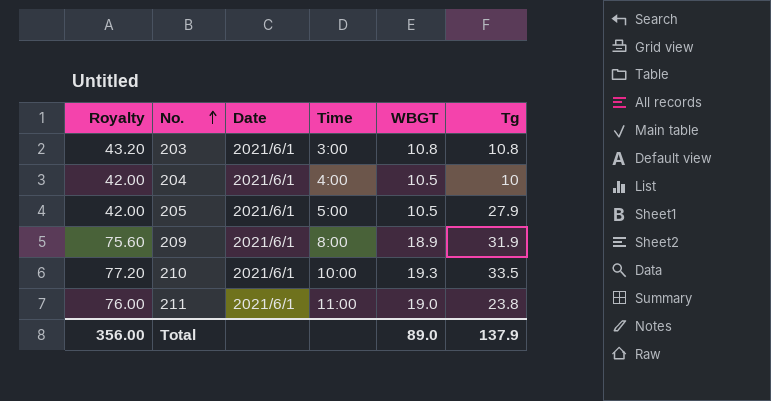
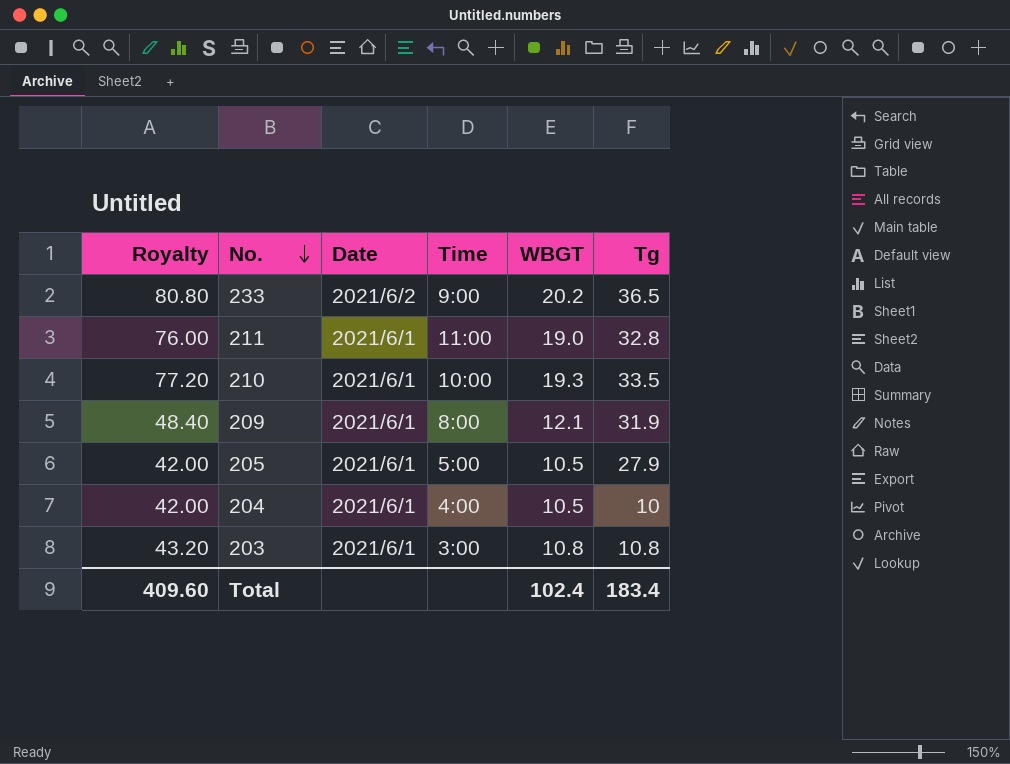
row order: No. ascending -> No. descending
row 233: none -> 80.80 | 2021/6/2 | 9:00 | 20.2 | 36.5
211 | Tg: 23.8 -> 32.8
209 | Royalty: 75.60 -> 48.40
209 | WBGT: 18.9 -> 12.1
Total | Royalty: 356.00 -> 409.60
Total | WBGT: 89.0 -> 102.4
Total | Tg: 137.9 -> 183.4

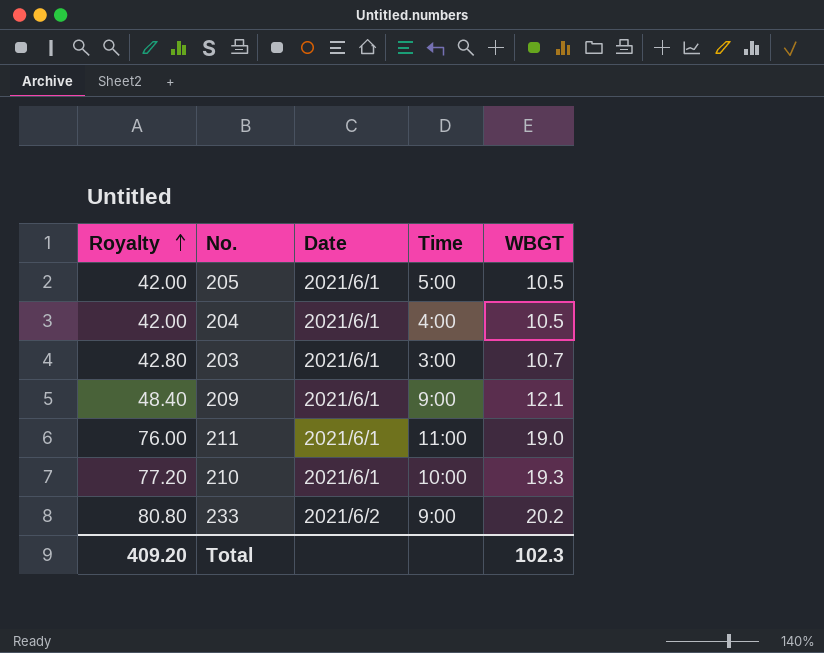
row order: No. descending -> Royalty ascending
column Tg | position: 6 -> none
203 | Royalty: 43.20 -> 42.80
203 | WBGT: 10.8 -> 10.7
209 | Time: 8:00 -> 9:00
Total | Royalty: 409.60 -> 409.20
Total | WBGT: 102.4 -> 102.3

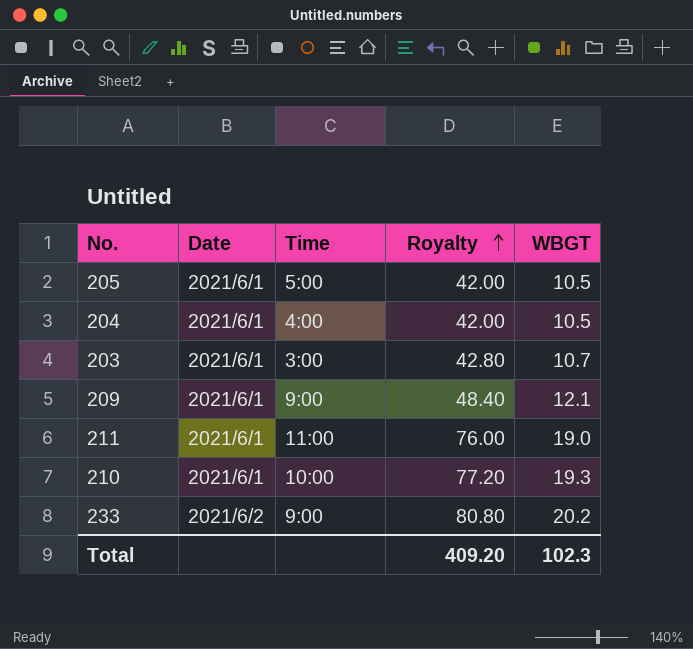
column Royalty | position: 1 -> 4

